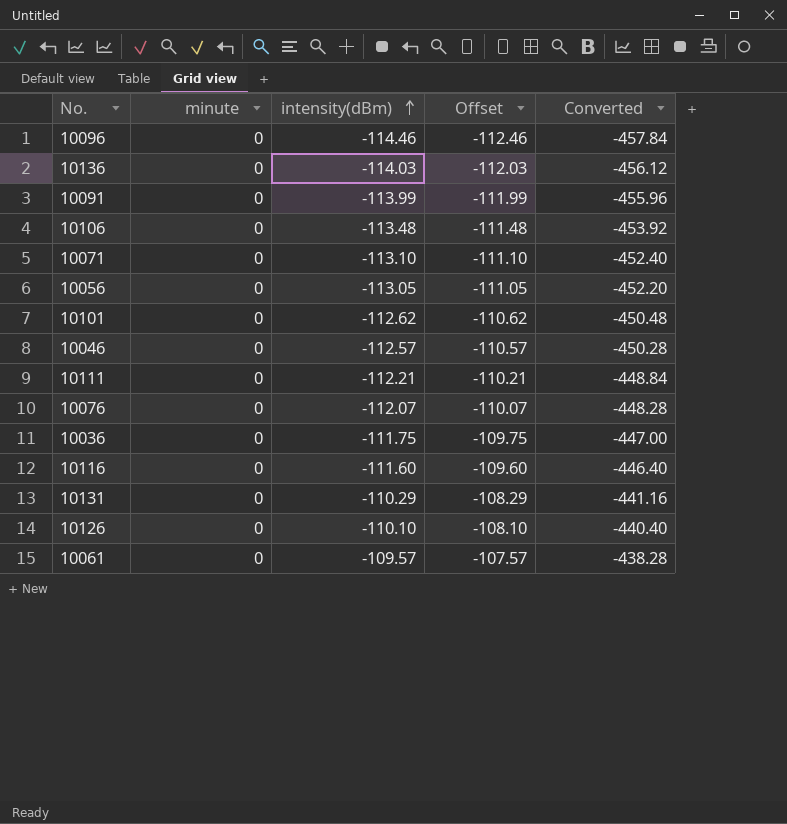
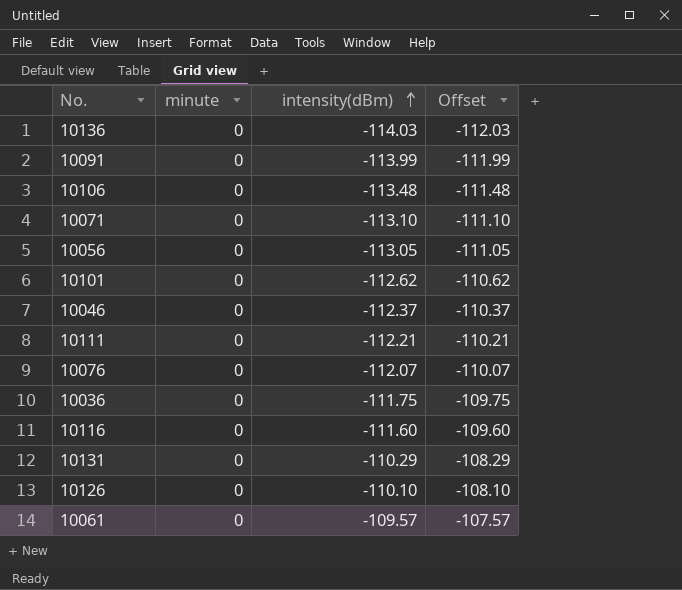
column Converted | formula: [intensity(dBm)] * 4 -> none
row 10096: 0 | -114.46 | -112.46 | -457.84 -> none
10046 | intensity(dBm): -112.57 -> -112.37
10046 | Offset: -110.57 -> -110.37

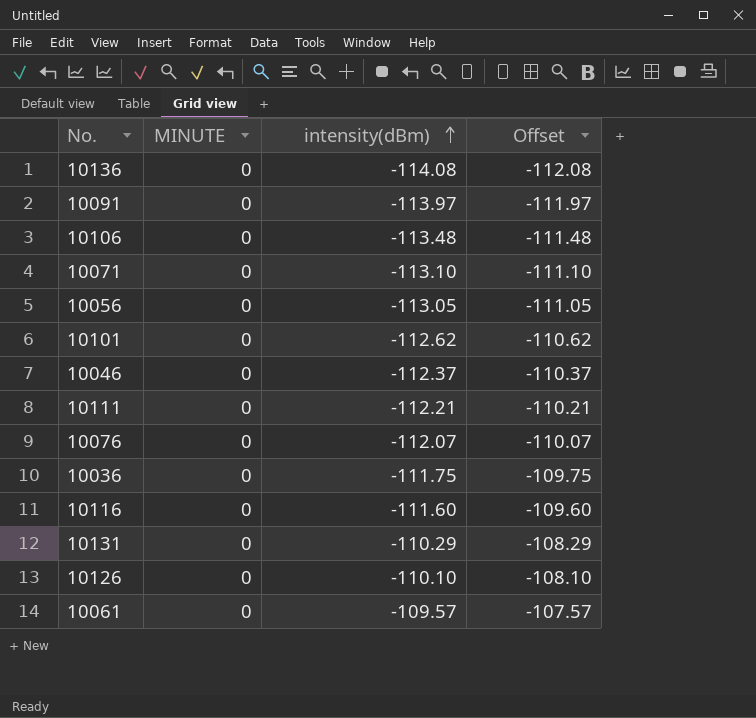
column name: minute -> MINUTE
10136 | intensity(dBm): -114.03 -> -114.08
10136 | Offset: -112.03 -> -112.08
10091 | intensity(dBm): -113.99 -> -113.97
10091 | Offset: -111.99 -> -111.97

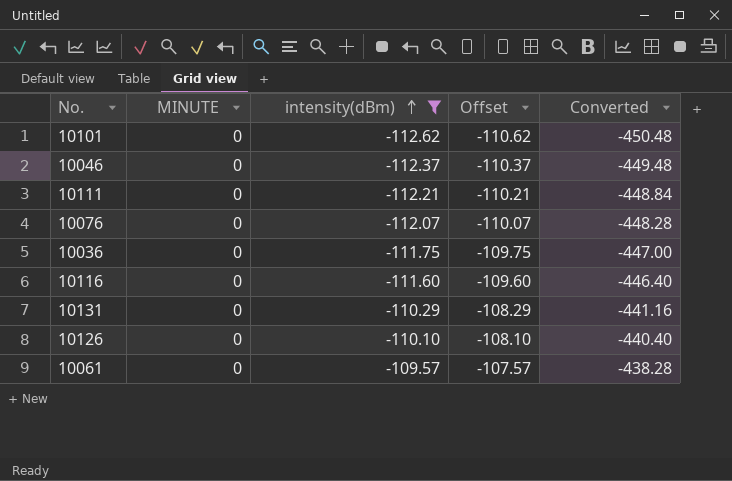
filter: none -> intensity(dBm) >= -112.62
column Converted | formula: none -> [intensity(dBm)] * 4

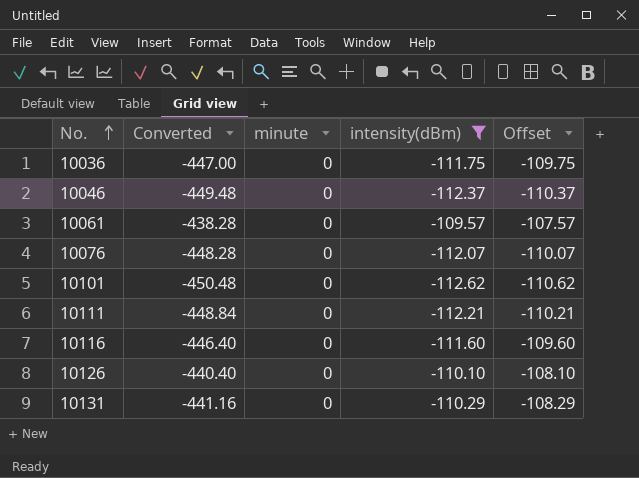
row order: intensity(dBm) ascending -> No. ascending
column Converted | position: 5 -> 2
column name: MINUTE -> minute

